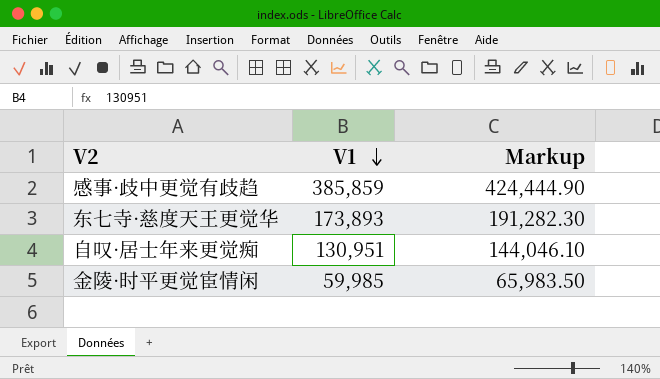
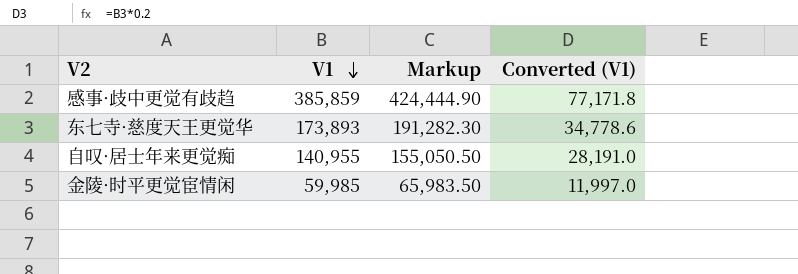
column Converted (V1) | formula: none -> [V1] * 0.2
自叹·居士年来更觉痴 | V1: 130,951 -> 140,955
自叹·居士年来更觉痴 | Markup: 144,046.10 -> 155,050.50

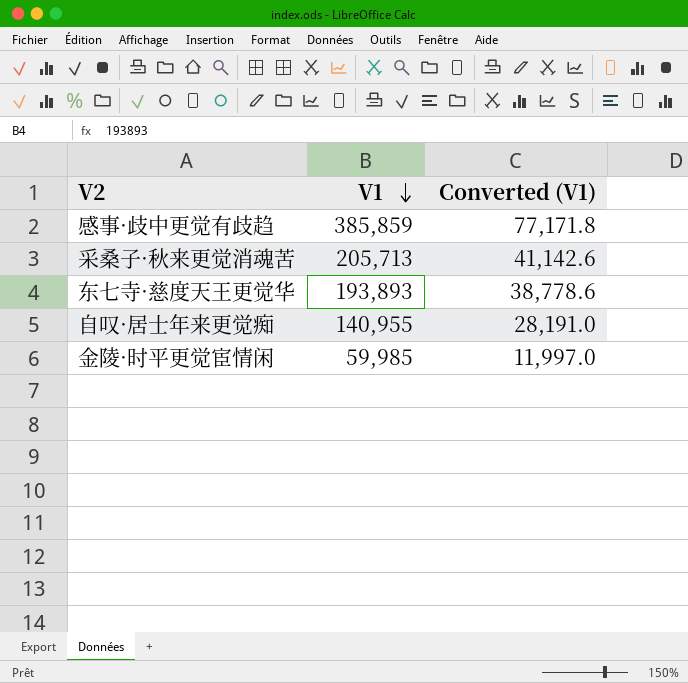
column Markup | formula: [V1] * 1.1 -> none
row 采桑子·秋来更觉消魂苦: none -> 205,713 | 41,142.6
东七寺·慈度天王更觉华 | V1: 173,893 -> 193,893
东七寺·慈度天王更觉华 | Converted (V1): 34,778.6 -> 38,778.6

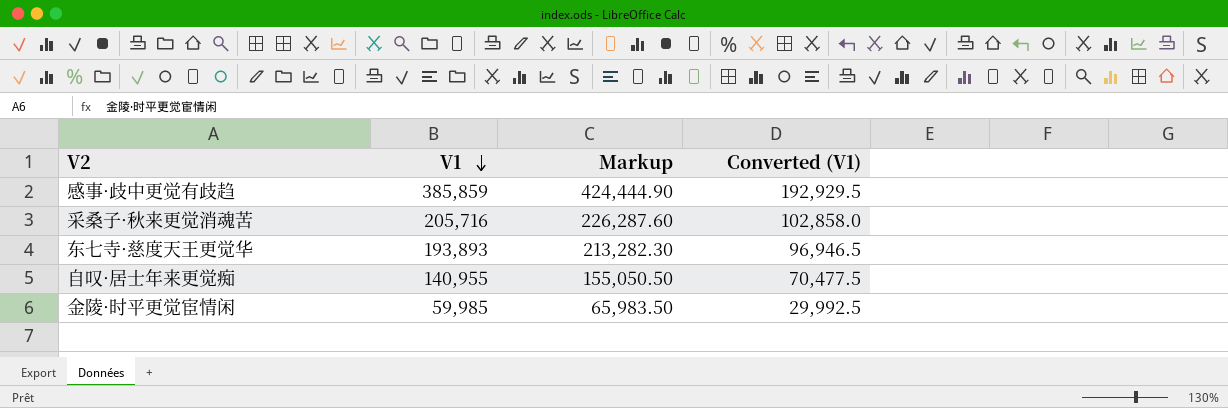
column Markup | formula: none -> [V1] * 1.1
column Converted (V1) | formula: [V1] * 0.2 -> [V1] * 0.5
采桑子·秋来更觉消魂苦 | V1: 205,713 -> 205,716

